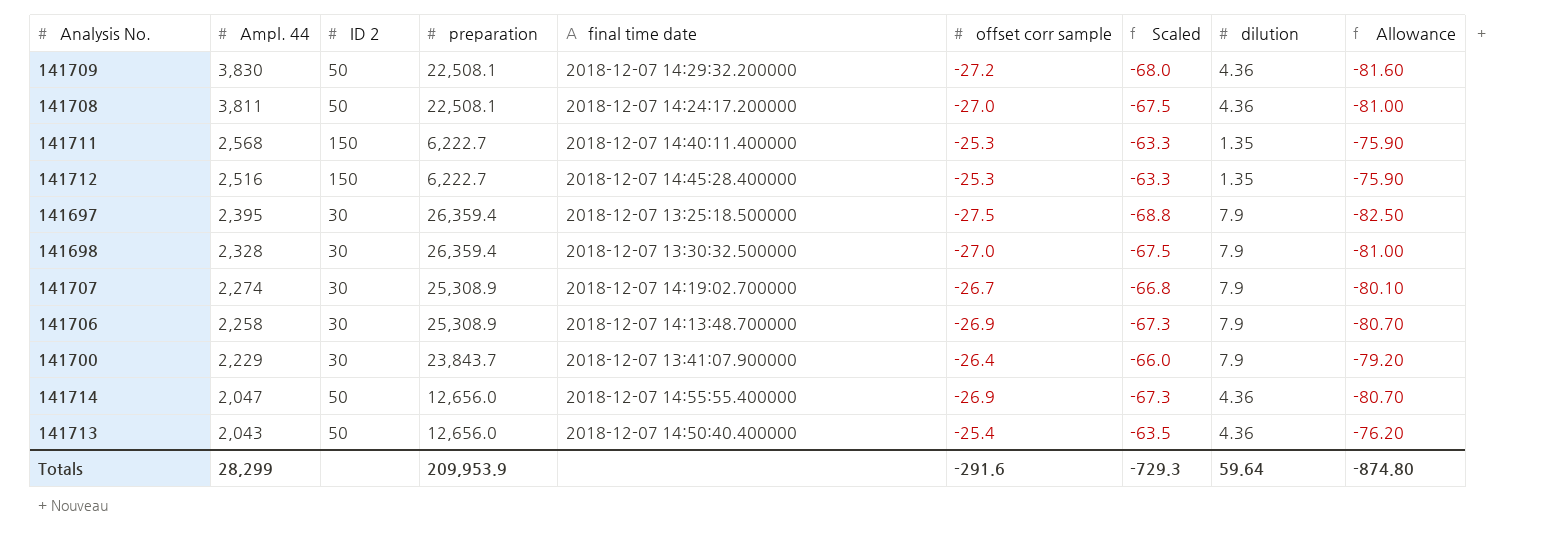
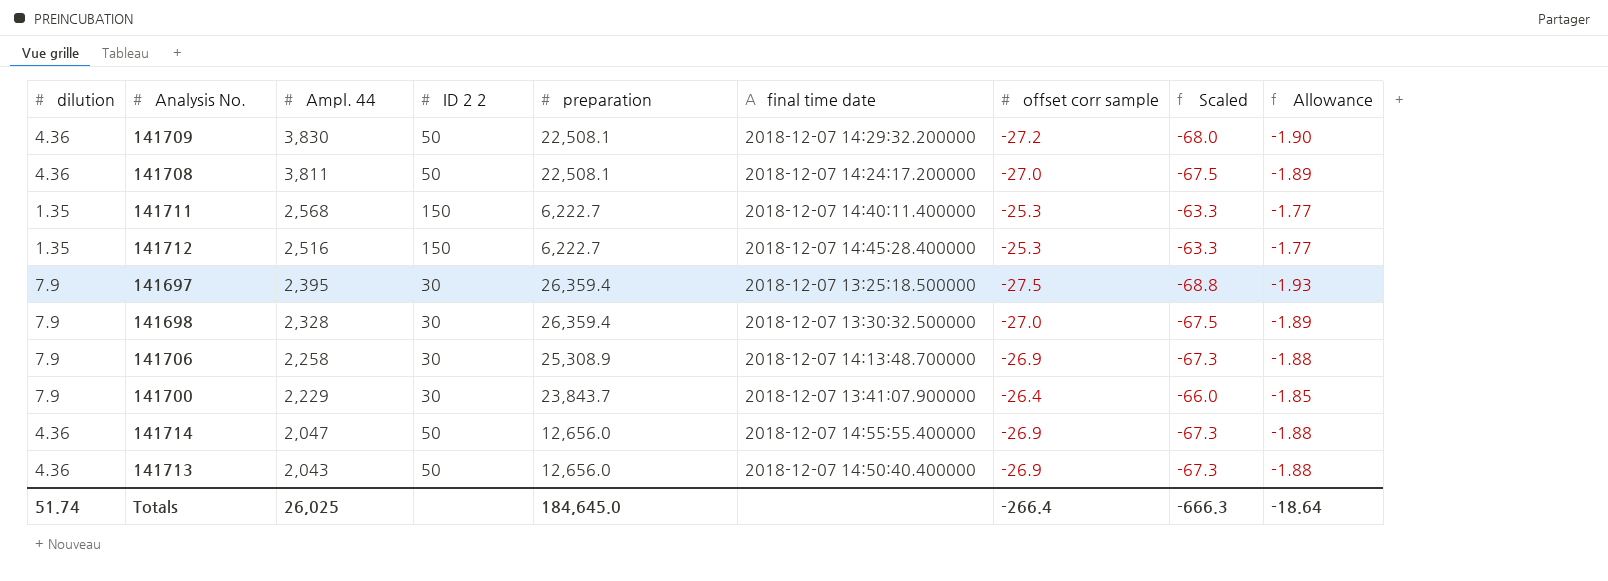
column dilution | position: 8 -> 1
column name: ID 2 -> ID 2 2
column Allowance | formula: [offset corr sample] * 3 -> [offset corr sample] * 0.07
row 141707: 2,274 | 30 | 25,308.9 | 2018-12-07 14:19:02.700000 | -26.7 | -66.8 | 7.9 | -80.10 -> none
141713 | offset corr sample: -25.4 -> -26.9
141713 | Scaled: -63.5 -> -67.3
Totals | dilution: 59.64 -> 51.74
Totals | Ampl. 44: 28,299 -> 26,025
Totals | preparation: 209,953.9 -> 184,645.0
Totals | offset corr sample: -291.6 -> -266.4
Totals | Scaled: -729.3 -> -666.3
Totals | Allowance: -874.80 -> -18.64

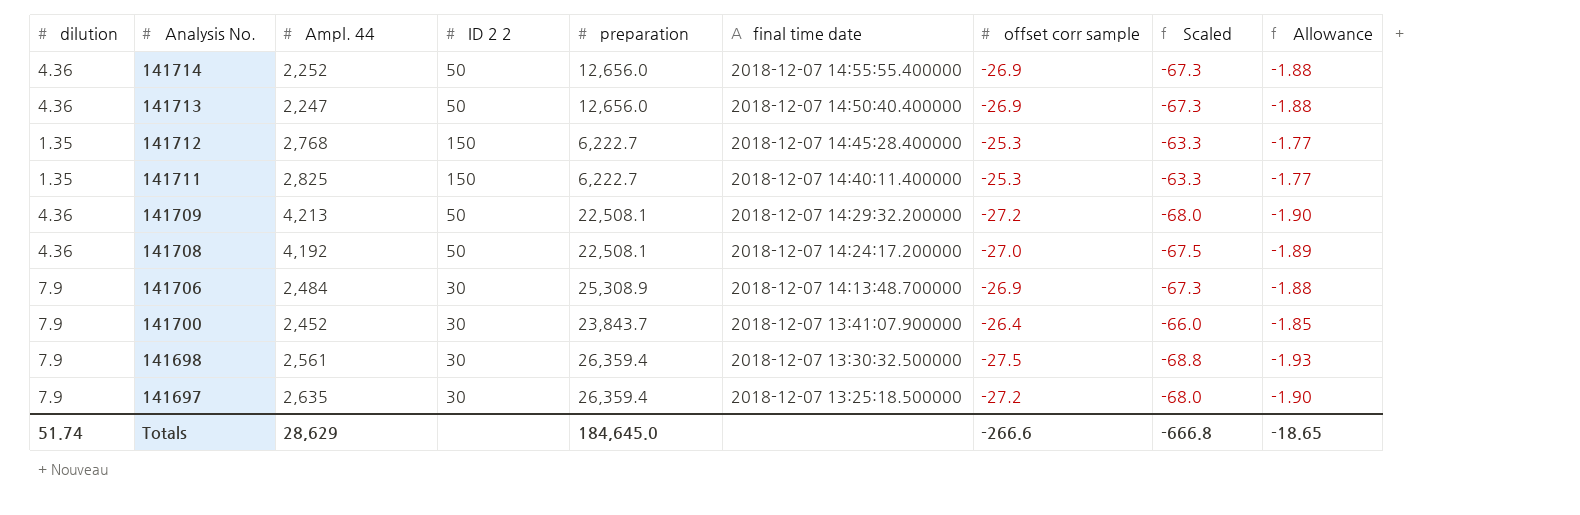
row order: Ampl. 44 descending -> Analysis No. descending
141714 | Ampl. 44: 2,047 -> 2,252
141713 | Ampl. 44: 2,043 -> 2,247
141712 | Ampl. 44: 2,516 -> 2,768
141711 | Ampl. 44: 2,568 -> 2,825
141709 | Ampl. 44: 3,830 -> 4,213
141708 | Ampl. 44: 3,811 -> 4,192
141706 | Ampl. 44: 2,258 -> 2,484
141700 | Ampl. 44: 2,229 -> 2,452
141698 | Ampl. 44: 2,328 -> 2,561
141698 | offset corr sample: -27.0 -> -27.5
141698 | Scaled: -67.5 -> -68.8
141698 | Allowance: -1.89 -> -1.93
141697 | Ampl. 44: 2,395 -> 2,635
141697 | offset corr sample: -27.5 -> -27.2
141697 | Scaled: -68.8 -> -68.0
141697 | Allowance: -1.93 -> -1.90
Totals | Ampl. 44: 26,025 -> 28,629
Totals | offset corr sample: -266.4 -> -266.6
Totals | Scaled: -666.3 -> -666.8
Totals | Allowance: -18.64 -> -18.65

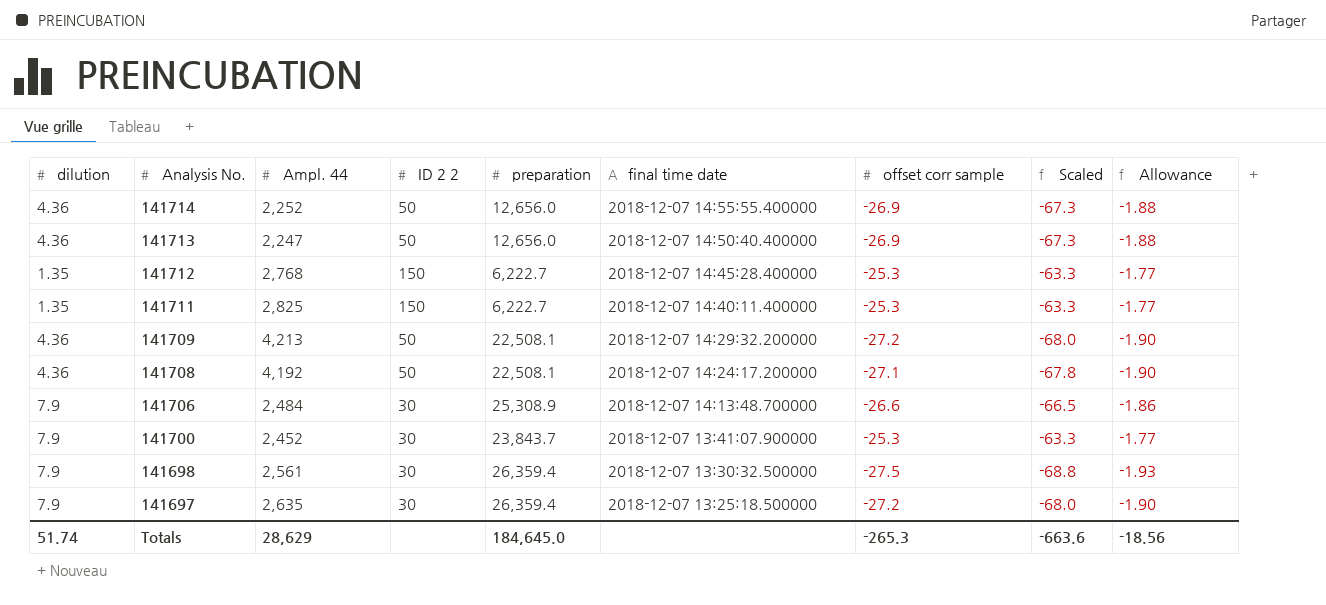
141708 | offset corr sample: -27.0 -> -27.1
141708 | Scaled: -67.5 -> -67.8
141708 | Allowance: -1.89 -> -1.90
141706 | offset corr sample: -26.9 -> -26.6
141706 | Scaled: -67.3 -> -66.5
141706 | Allowance: -1.88 -> -1.86
141700 | offset corr sample: -26.4 -> -25.3
141700 | Scaled: -66.0 -> -63.3
141700 | Allowance: -1.85 -> -1.77
Totals | offset corr sample: -266.6 -> -265.3
Totals | Scaled: -666.8 -> -663.6
Totals | Allowance: -18.65 -> -18.56

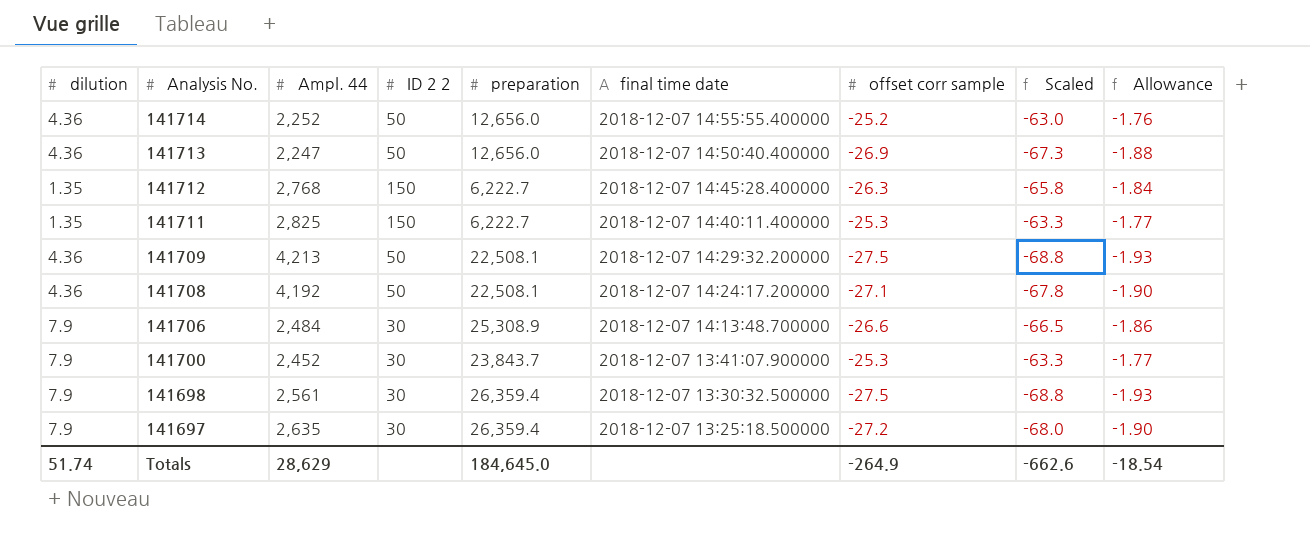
141714 | offset corr sample: -26.9 -> -25.2
141714 | Scaled: -67.3 -> -63.0
141714 | Allowance: -1.88 -> -1.76
141712 | offset corr sample: -25.3 -> -26.3
141712 | Scaled: -63.3 -> -65.8
141712 | Allowance: -1.77 -> -1.84
141709 | offset corr sample: -27.2 -> -27.5
141709 | Scaled: -68.0 -> -68.8
141709 | Allowance: -1.90 -> -1.93
Totals | offset corr sample: -265.3 -> -264.9
Totals | Scaled: -663.6 -> -662.6
Totals | Allowance: -18.56 -> -18.54

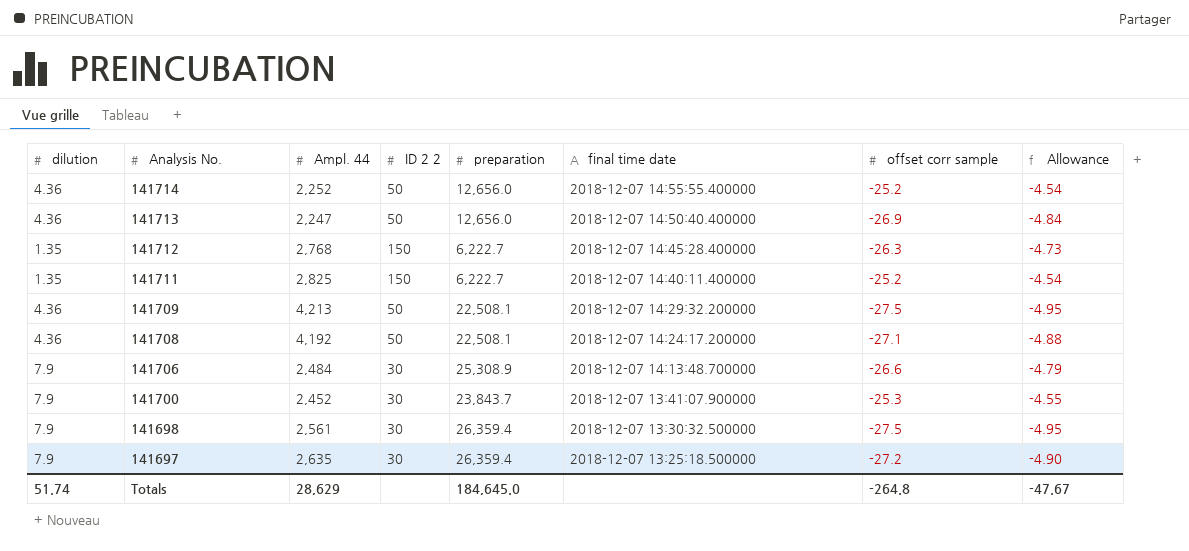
column Scaled | formula: [offset corr sample] * 2.5 -> none
column Allowance | formula: [offset corr sample] * 0.07 -> [offset corr sample] * 0.18
141711 | offset corr sample: -25.3 -> -25.2
Totals | offset corr sample: -264.9 -> -264.8
Totals | Allowance: -18.54 -> -47.67

